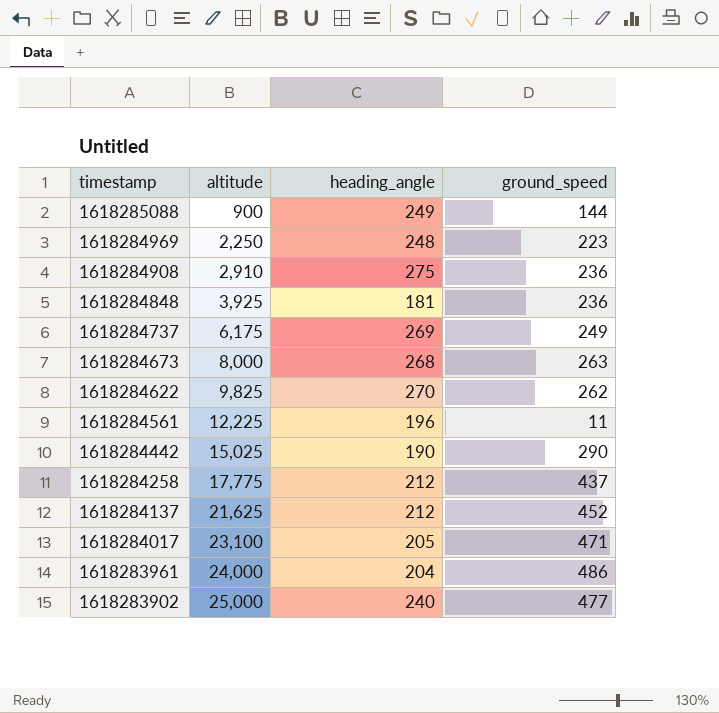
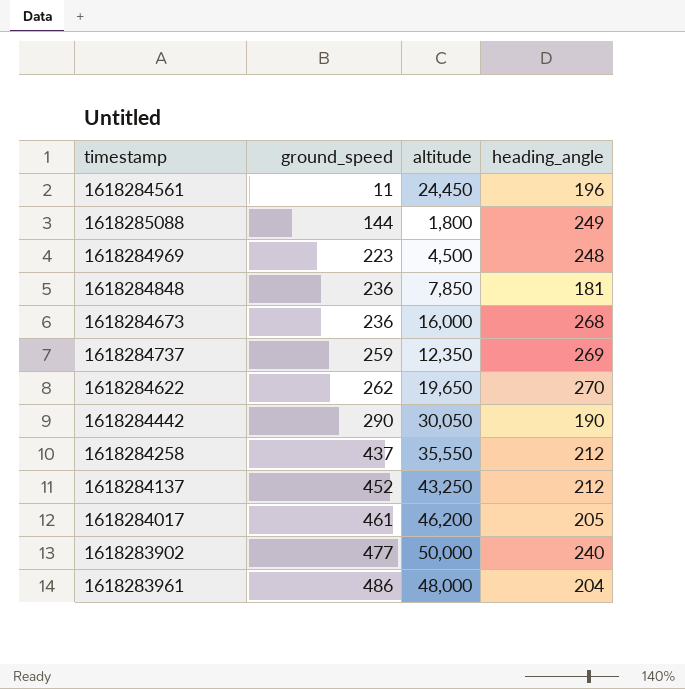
row order: timestamp descending -> ground_speed ascending
column ground_speed | position: 4 -> 2
row 1618284908: 2,910 | 275 | 236 -> none
1618284561 | altitude: 12,225 -> 24,450
1618285088 | altitude: 900 -> 1,800
1618284969 | altitude: 2,250 -> 4,500
1618284848 | altitude: 3,925 -> 7,850
1618284673 | ground_speed: 263 -> 236
1618284673 | altitude: 8,000 -> 16,000
1618284737 | ground_speed: 249 -> 259
1618284737 | altitude: 6,175 -> 12,350
1618284622 | altitude: 9,825 -> 19,650
1618284442 | altitude: 15,025 -> 30,050
1618284258 | altitude: 17,775 -> 35,550
1618284137 | altitude: 21,625 -> 43,250
1618284017 | ground_speed: 471 -> 461
1618284017 | altitude: 23,100 -> 46,200
1618283902 | altitude: 25,000 -> 50,000
1618283961 | altitude: 24,000 -> 48,000

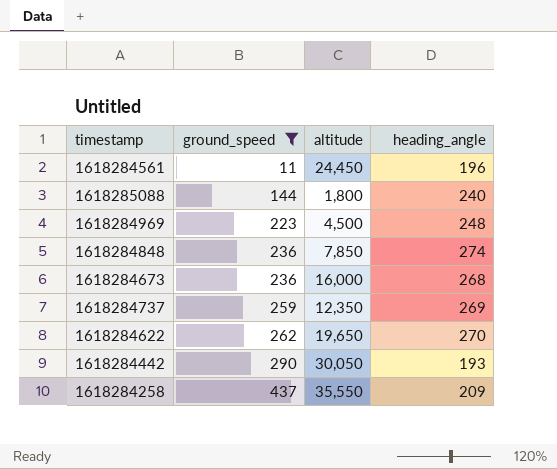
filter: none -> ground_speed <= 437
1618285088 | heading_angle: 249 -> 240
1618284848 | heading_angle: 181 -> 274
1618284442 | heading_angle: 190 -> 193
1618284258 | heading_angle: 212 -> 209

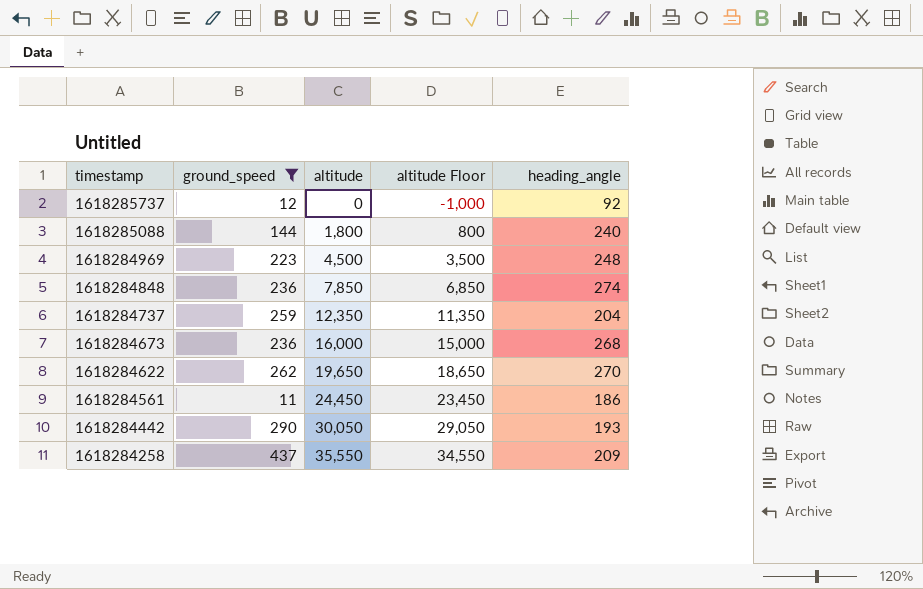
row order: ground_speed ascending -> timestamp descending
column altitude Floor | formula: none -> [altitude] - 1000
row 1618285737: none -> 12 | 0 | -1,000 | 92
1618284737 | heading_angle: 269 -> 204
1618284561 | heading_angle: 196 -> 186

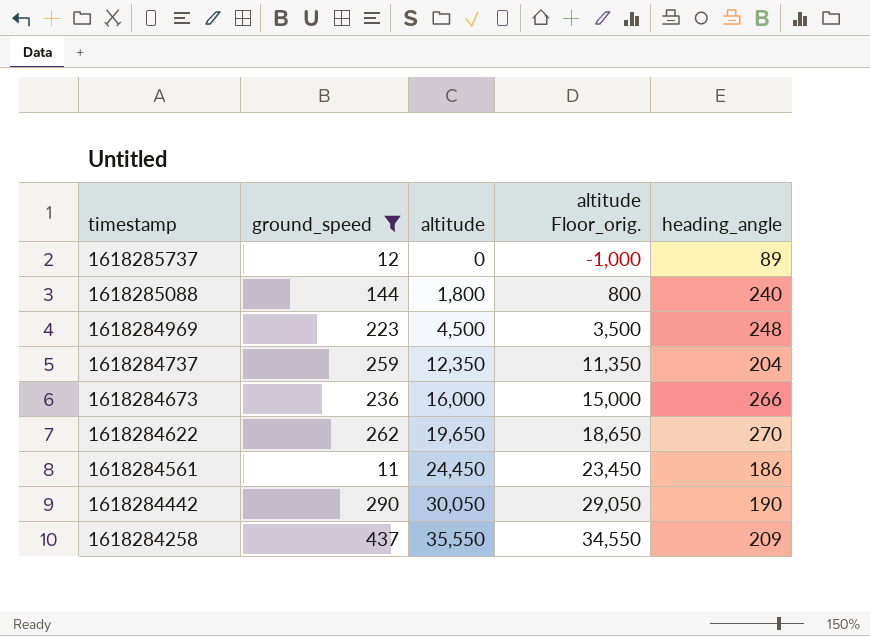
column name: altitude Floor -> altitude Floor_orig.
row 1618284848: 236 | 7,850 | 6,850 | 274 -> none
1618285737 | heading_angle: 92 -> 89
1618284673 | heading_angle: 268 -> 266
1618284442 | heading_angle: 193 -> 190

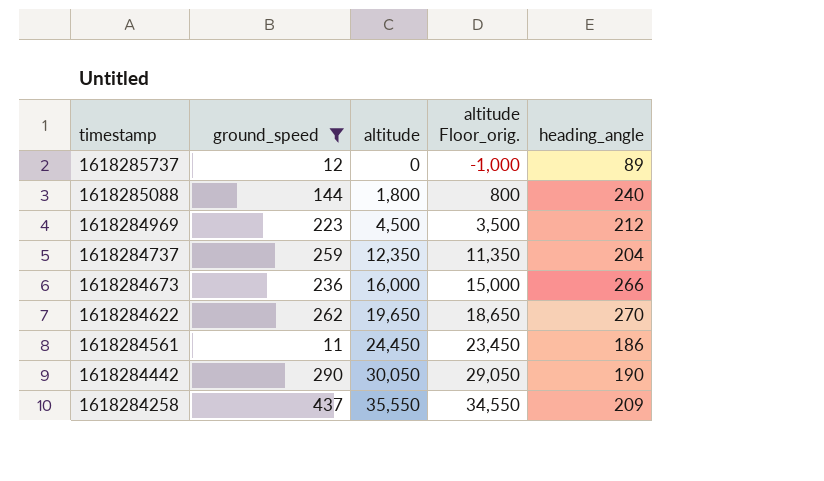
1618284969 | heading_angle: 248 -> 212

